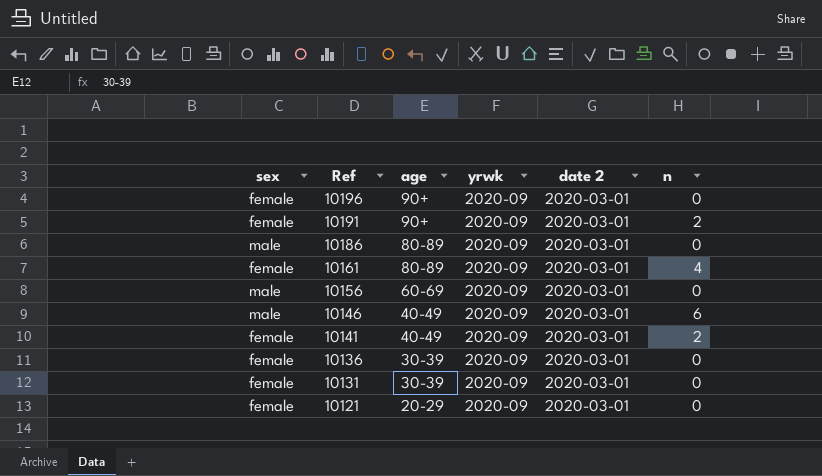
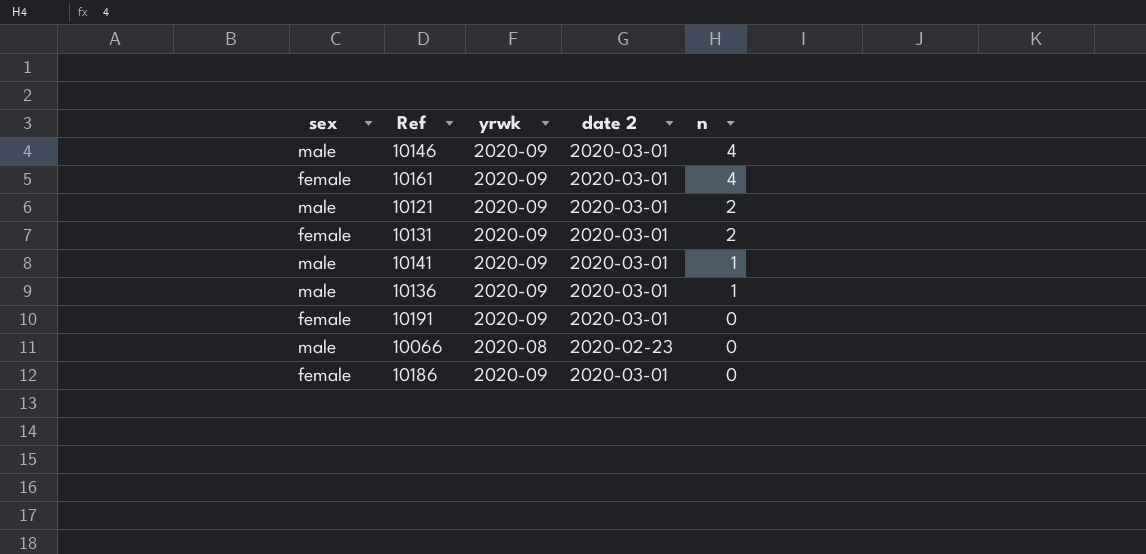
row order: Ref descending -> n descending
column age | position: 3 -> none
row 10196: female | 90+ | 2020-09 | 2020-03-01 | 0 -> none
row 10156: male | 60-69 | 2020-09 | 2020-03-01 | 0 -> none
10146 | n: 6 -> 4
10121 | sex: female -> male
10121 | n: 0 -> 2
10131 | n: 0 -> 2
10141 | sex: female -> male
10141 | n: 2 -> 1
10136 | sex: female -> male
10136 | n: 0 -> 1
10191 | n: 2 -> 0
row 10066: none -> male | 2020-08 | 2020-02-23 | 0
10186 | sex: male -> female

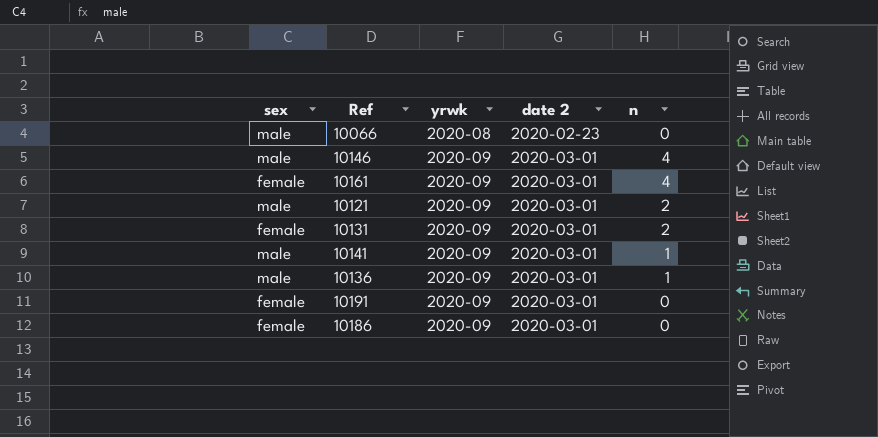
row order: n descending -> yrwk ascending

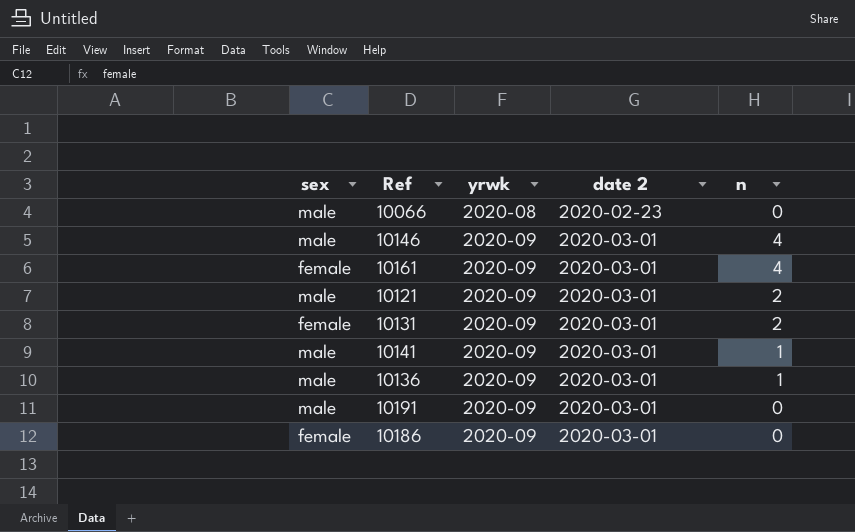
10191 | sex: female -> male

